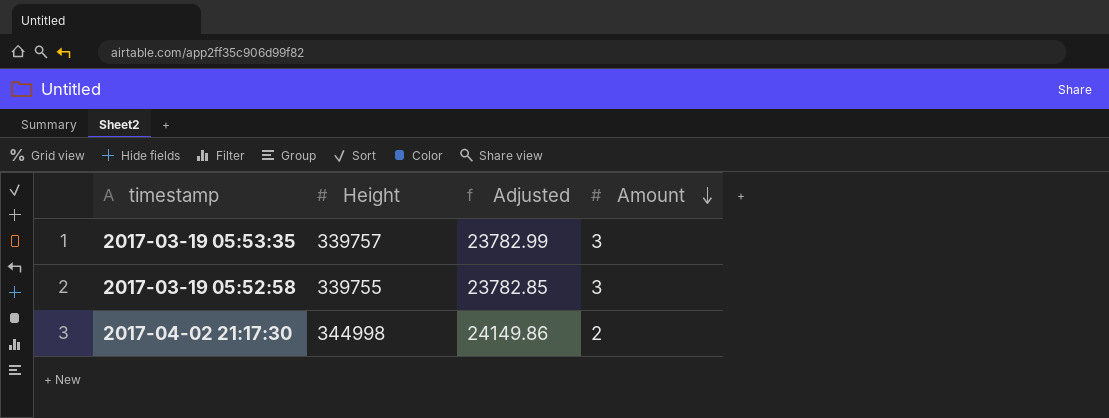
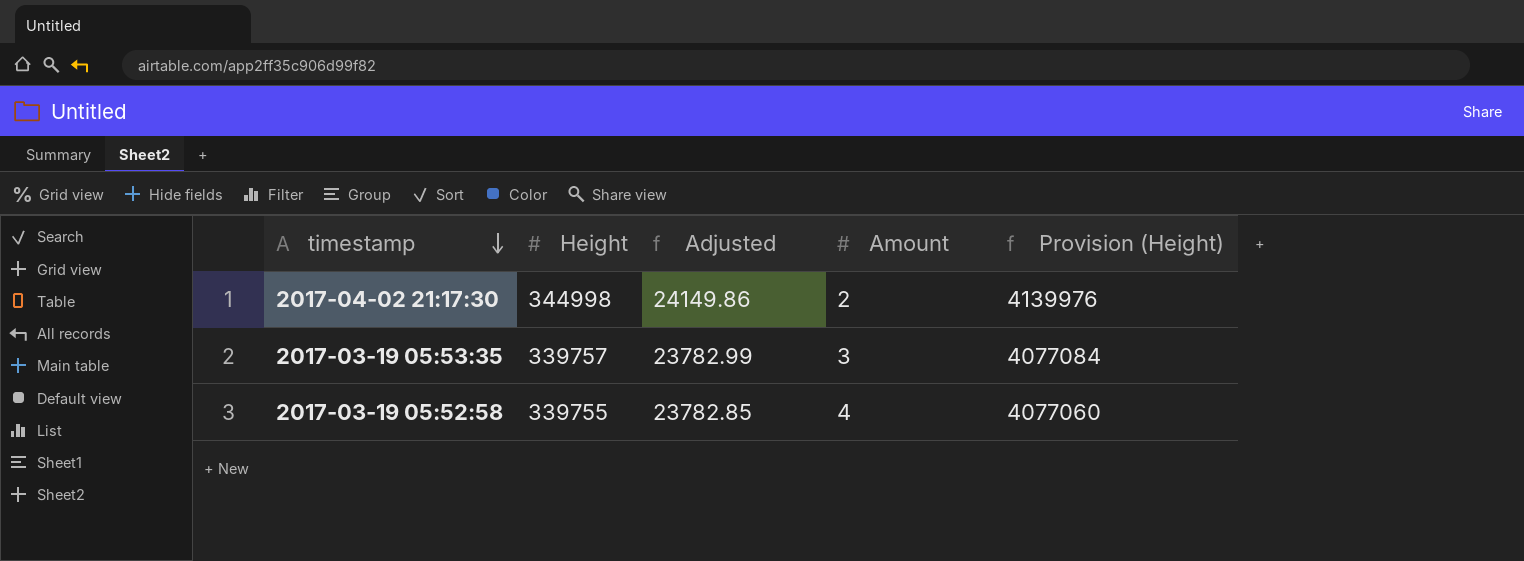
row order: Amount descending -> timestamp descending
column Provision (Height) | formula: none -> [Height] * 12
2017-03-19 05:52:58 | Amount: 3 -> 4

